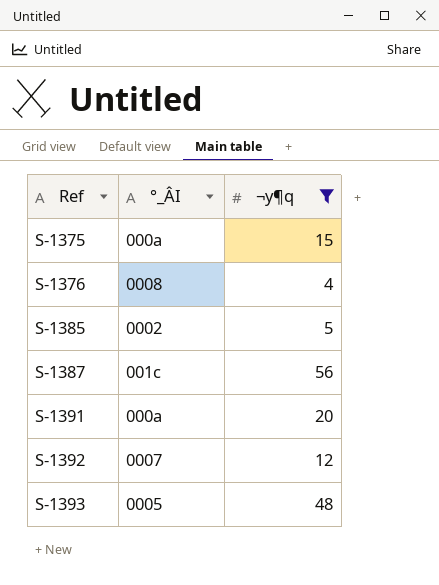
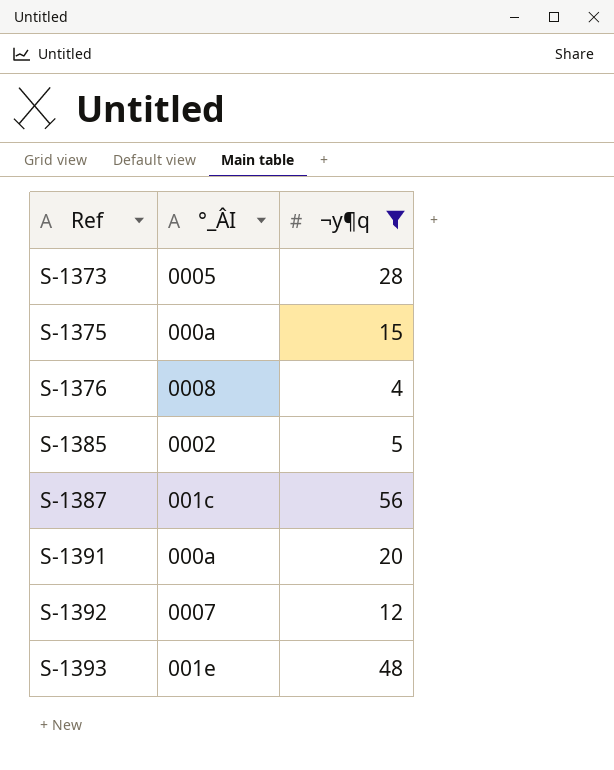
row S-1373: none -> 0005 | 28
S-1393 | °_ÂI: 0005 -> 001e

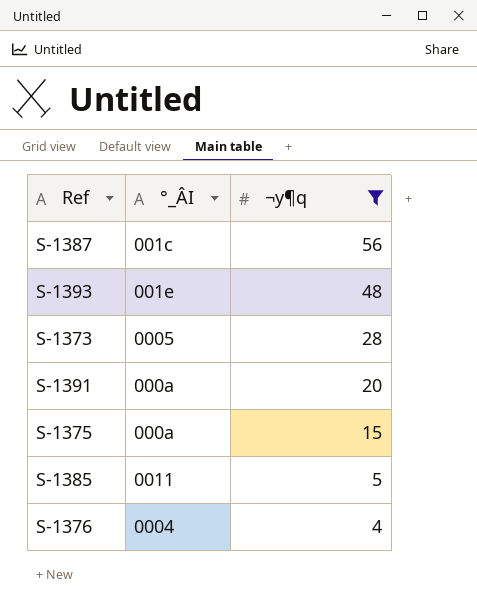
row order: Ref ascending -> ¬y¶q descending
row S-1392: 0007 | 12 -> none
S-1385 | °_ÂI: 0002 -> 0011
S-1376 | °_ÂI: 0008 -> 0004

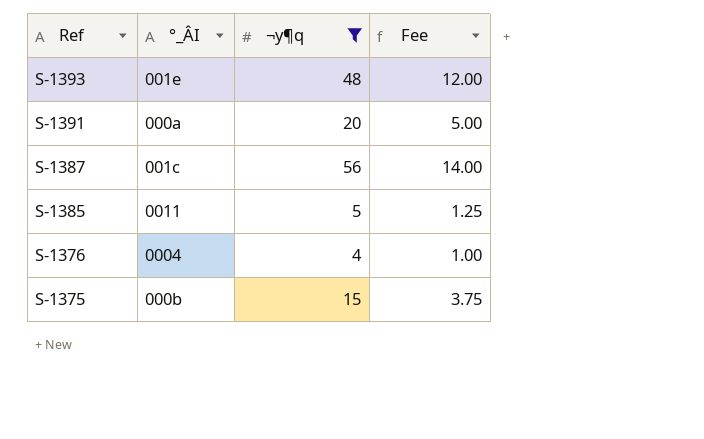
row order: ¬y¶q descending -> Ref descending
column Fee | formula: none -> [¬y¶q] * 0.25
row S-1373: 0005 | 28 -> none
S-1375 | °_ÂI: 000a -> 000b

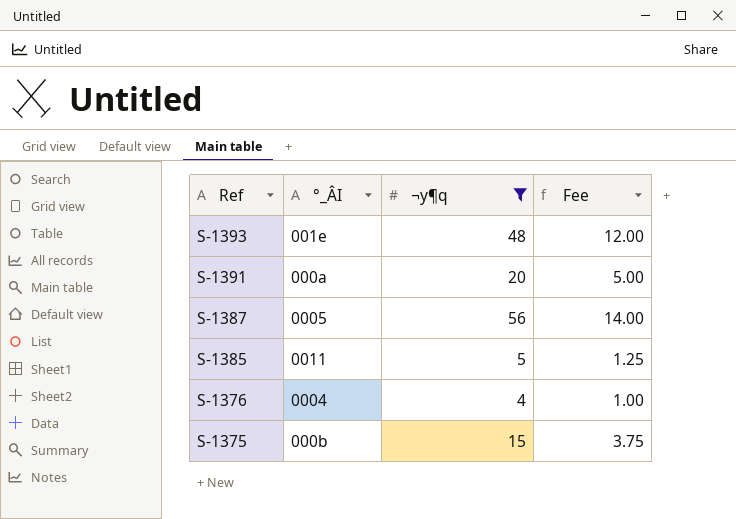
S-1387 | °_ÂI: 001c -> 0005

